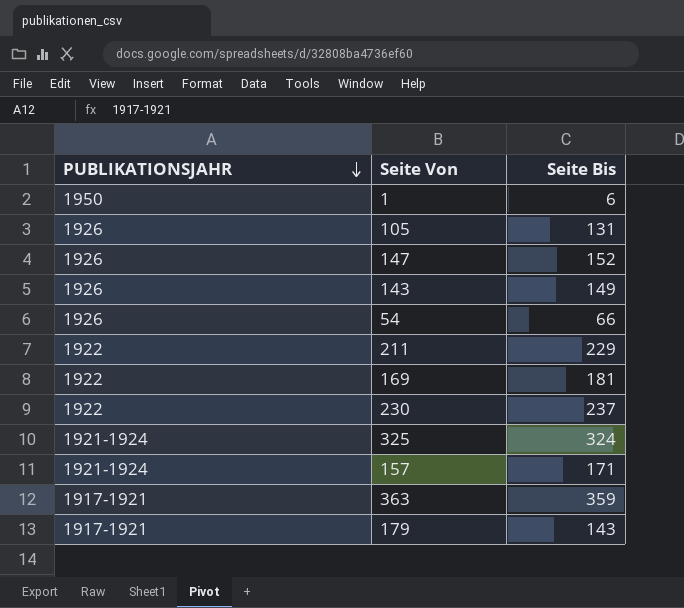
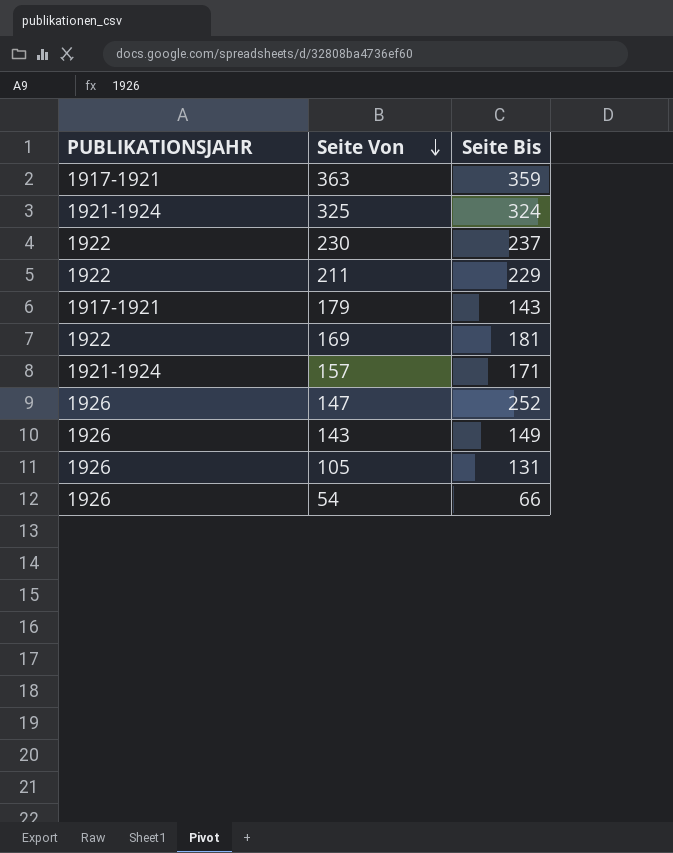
row order: PUBLIKATIONSJAHR descending -> Seite Von descending
row 1: 1950 | 6 -> none
147 | Seite Bis: 152 -> 252

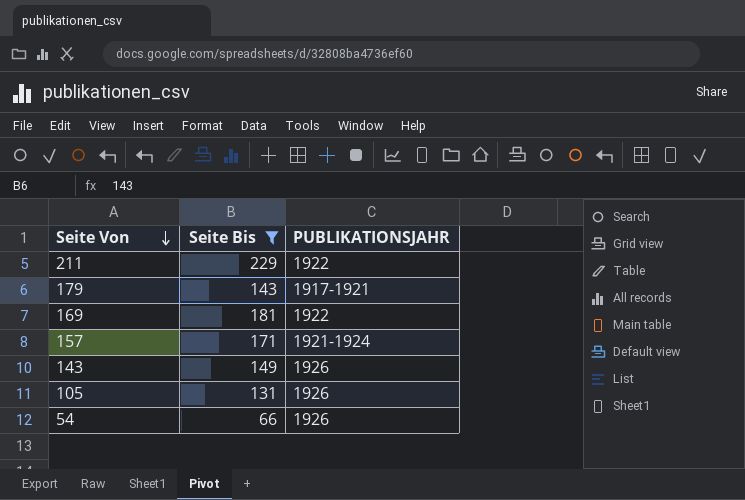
filter: none -> Seite Bis <= 229
column PUBLIKATIONSJAHR | position: 1 -> 3

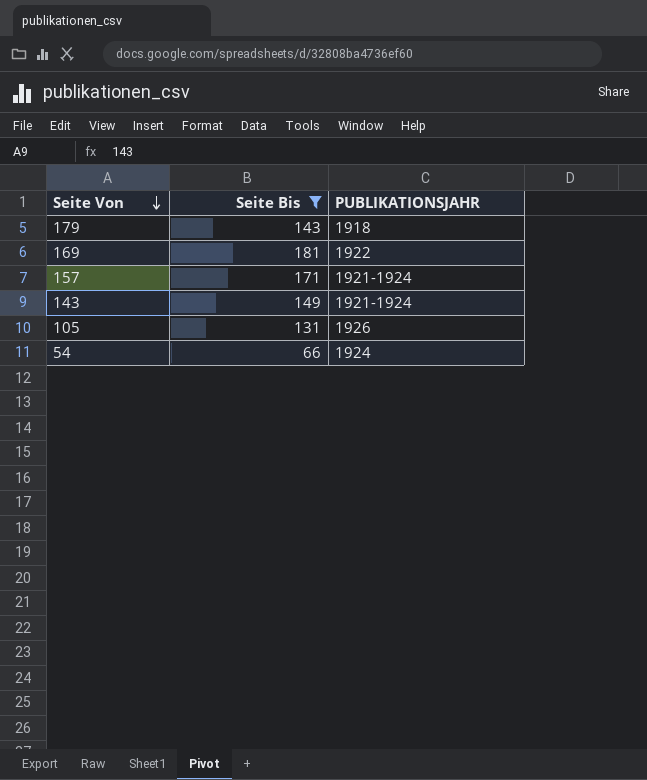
row 211: 229 | 1922 -> none
179 | PUBLIKATIONSJAHR: 1917-1921 -> 1918
143 | PUBLIKATIONSJAHR: 1926 -> 1921-1924
54 | PUBLIKATIONSJAHR: 1926 -> 1924

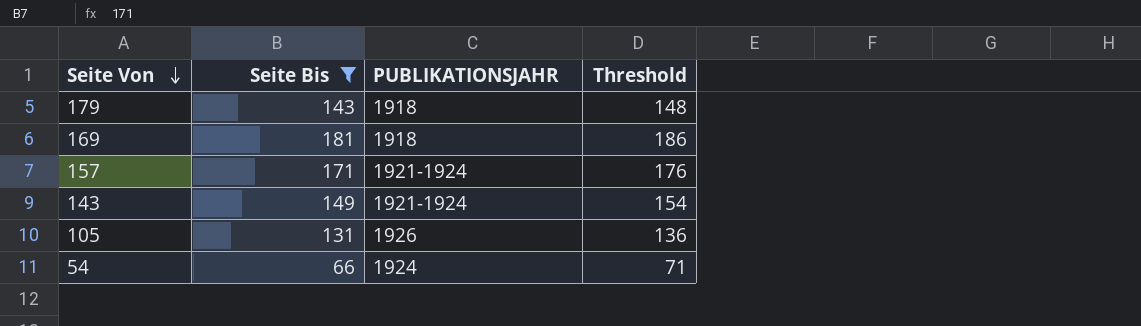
column Threshold | formula: none -> [Seite Bis] + 5
169 | PUBLIKATIONSJAHR: 1922 -> 1918

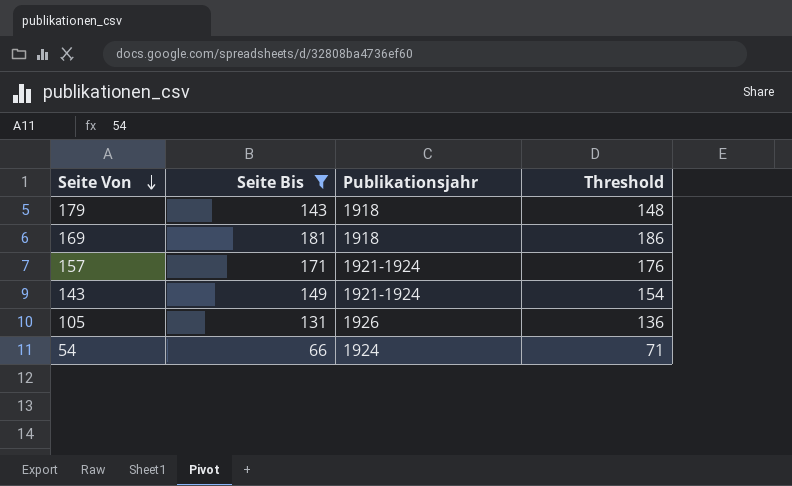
column name: PUBLIKATIONSJAHR -> Publikationsjahr

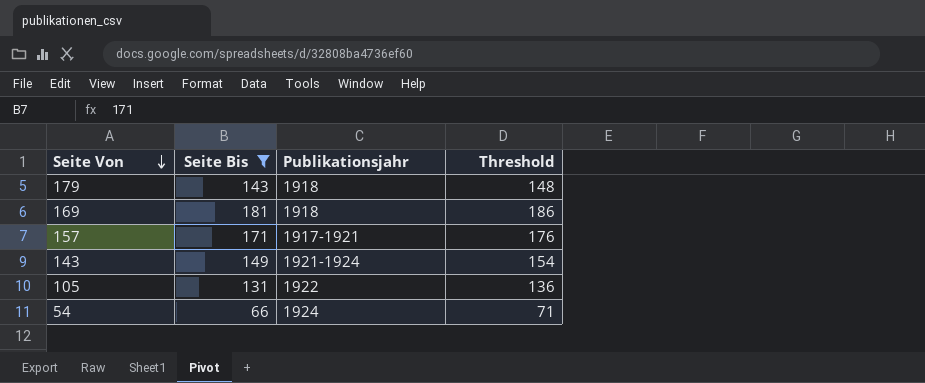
157 | Publikationsjahr: 1921-1924 -> 1917-1921
105 | Publikationsjahr: 1926 -> 1922

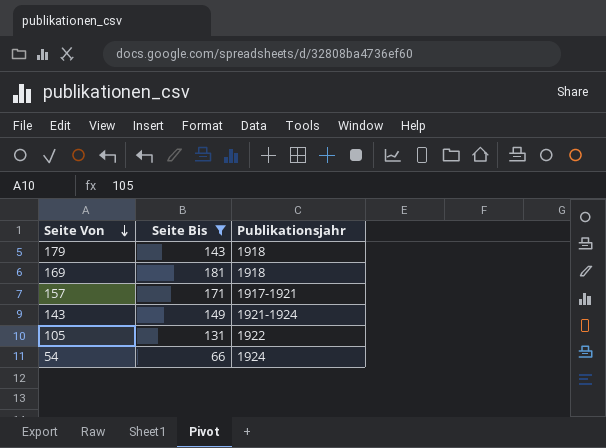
column Threshold | formula: [Seite Bis] + 5 -> none

